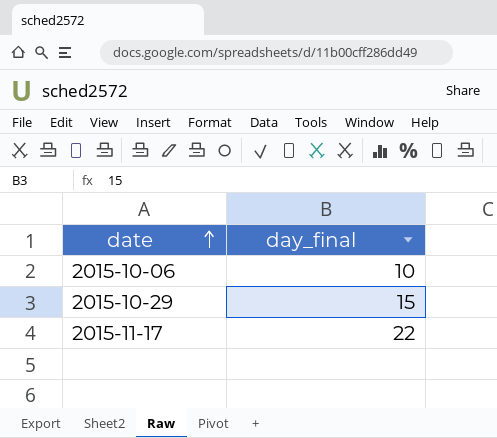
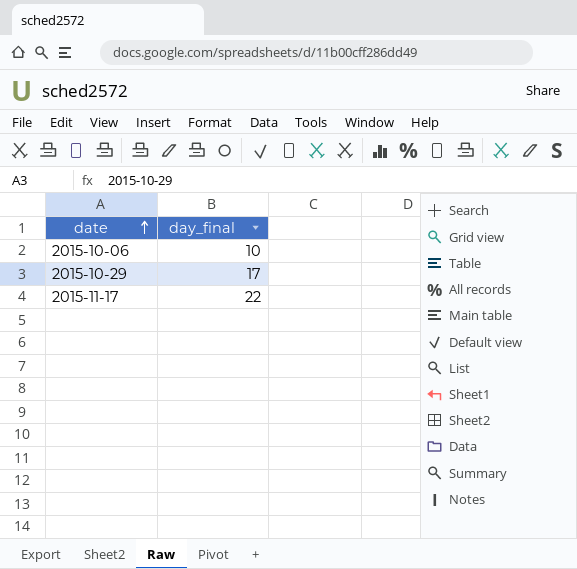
2015-10-29 | day_final: 15 -> 17

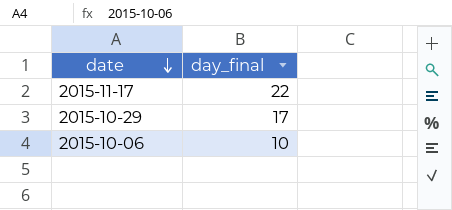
row order: date ascending -> date descending

